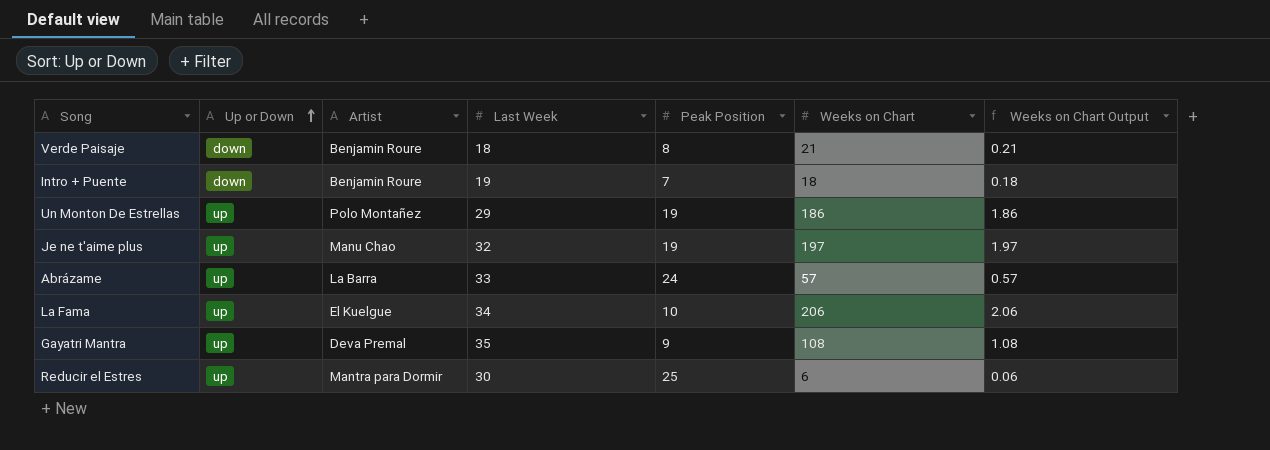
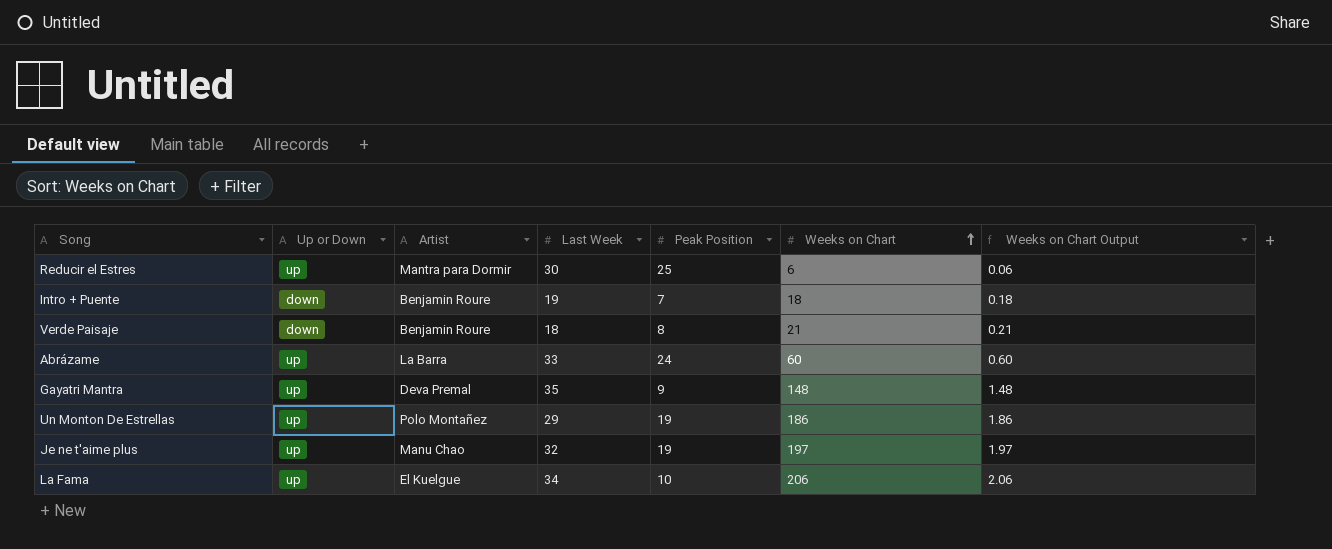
row order: Up or Down ascending -> Weeks on Chart ascending
Abrázame | Weeks on Chart: 57 -> 60
Abrázame | Weeks on Chart Output: 0.57 -> 0.60
Gayatri Mantra | Weeks on Chart: 108 -> 148
Gayatri Mantra | Weeks on Chart Output: 1.08 -> 1.48

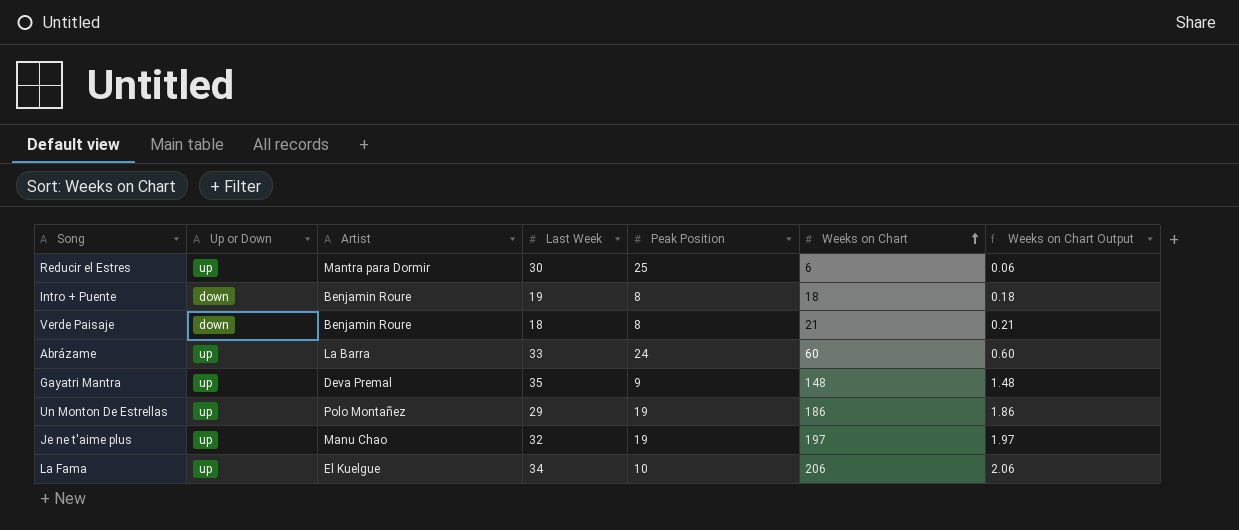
Intro + Puente | Peak Position: 7 -> 8

